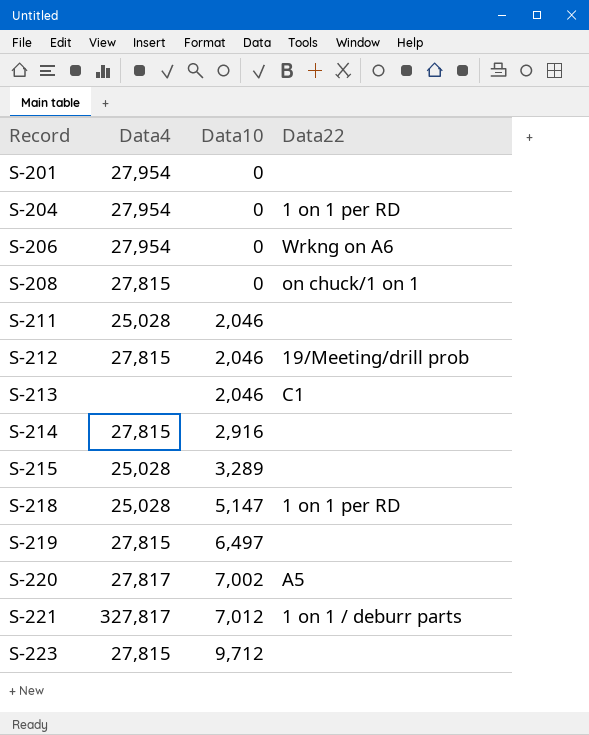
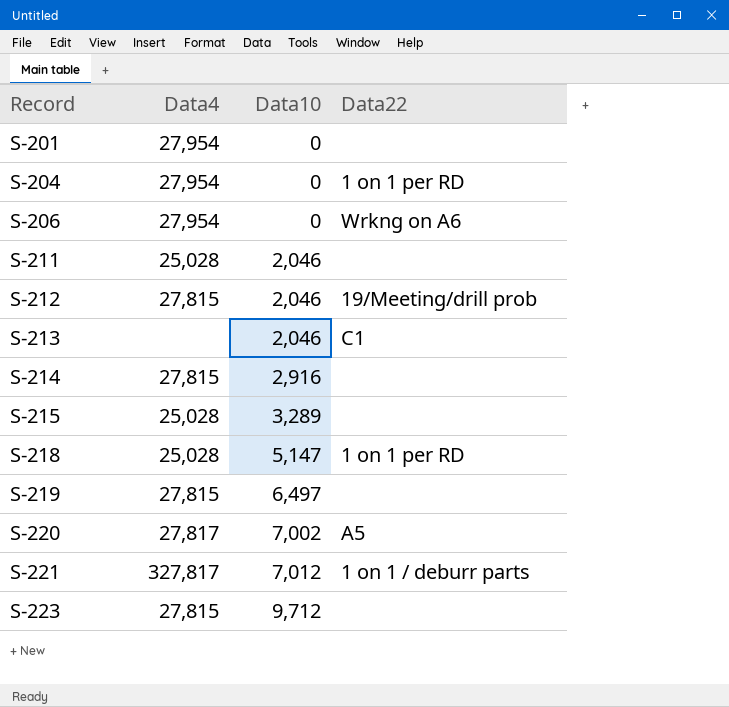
row S-208: 27,815 | 0 | on chuck/1 on 1 -> none

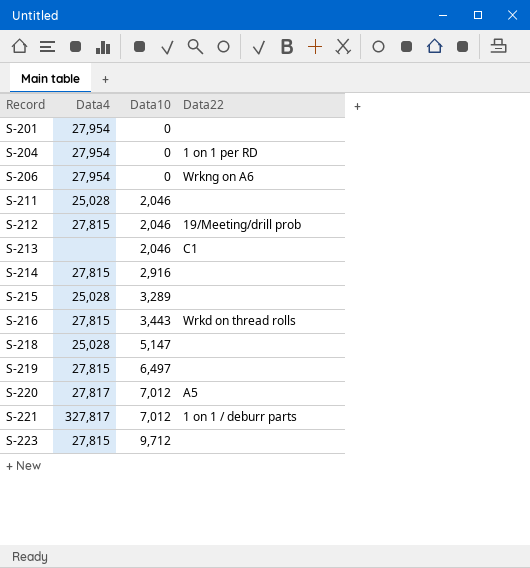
row S-216: none -> 27,815 | 3,443 | Wrkd on thread rolls
S-218 | Data22: 1 on 1 per RD -> none
S-220 | Data10: 7,002 -> 7,012

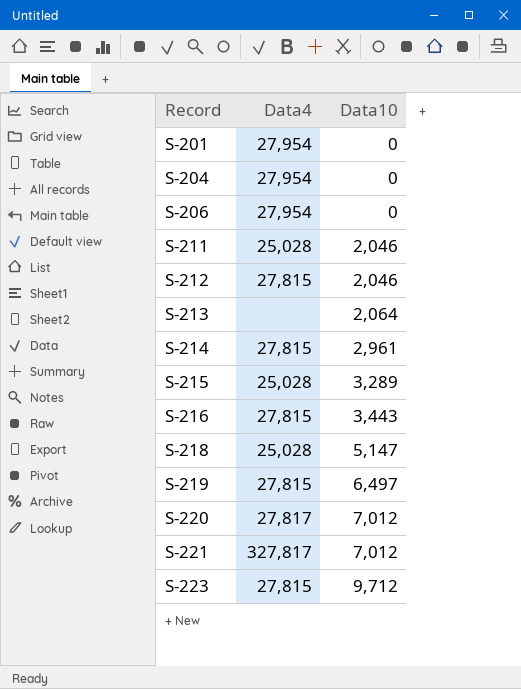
column Data22 | position: 4 -> none
S-213 | Data10: 2,046 -> 2,064
S-214 | Data10: 2,916 -> 2,961

